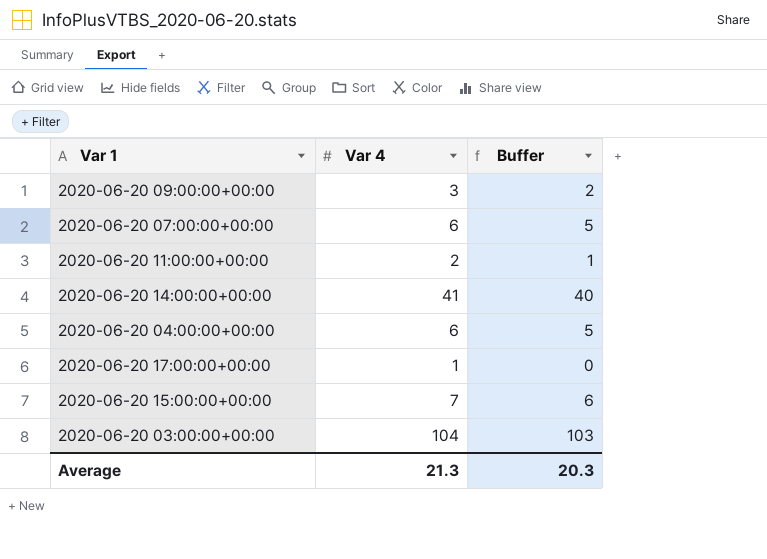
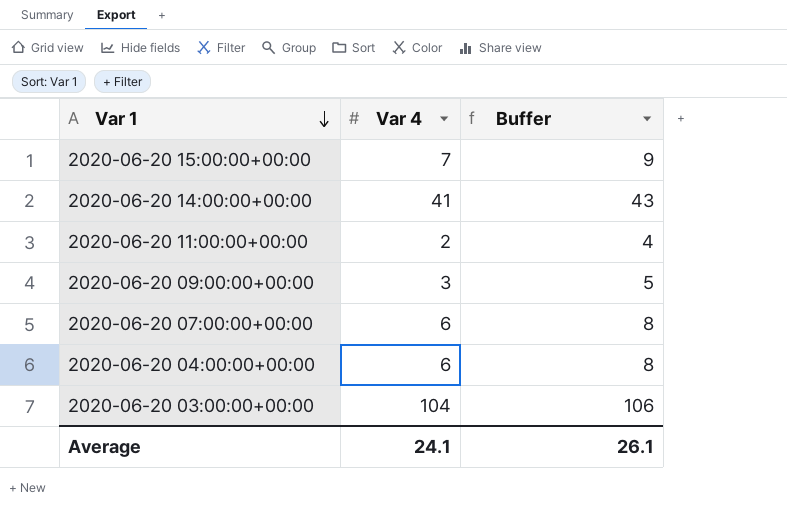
row order: none -> Var 1 descending
column Buffer | formula: [Var 4] - 1 -> [Var 4] + 2
row 2020-06-20 17:00:00+00:00: 1 | 0 -> none
Average | Var 4: 21.3 -> 24.1
Average | Buffer: 20.3 -> 26.1

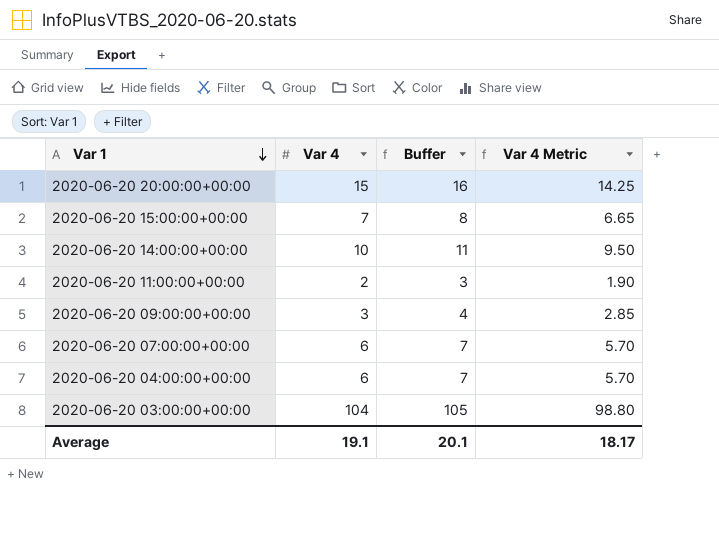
column Buffer | formula: [Var 4] + 2 -> [Var 4] + 1
column Var 4 Metric | formula: none -> [Var 4] * 0.95
row 2020-06-20 20:00:00+00:00: none -> 15 | 16 | 14.25
2020-06-20 14:00:00+00:00 | Var 4: 41 -> 10
Average | Var 4: 24.1 -> 19.1
Average | Buffer: 26.1 -> 20.1

